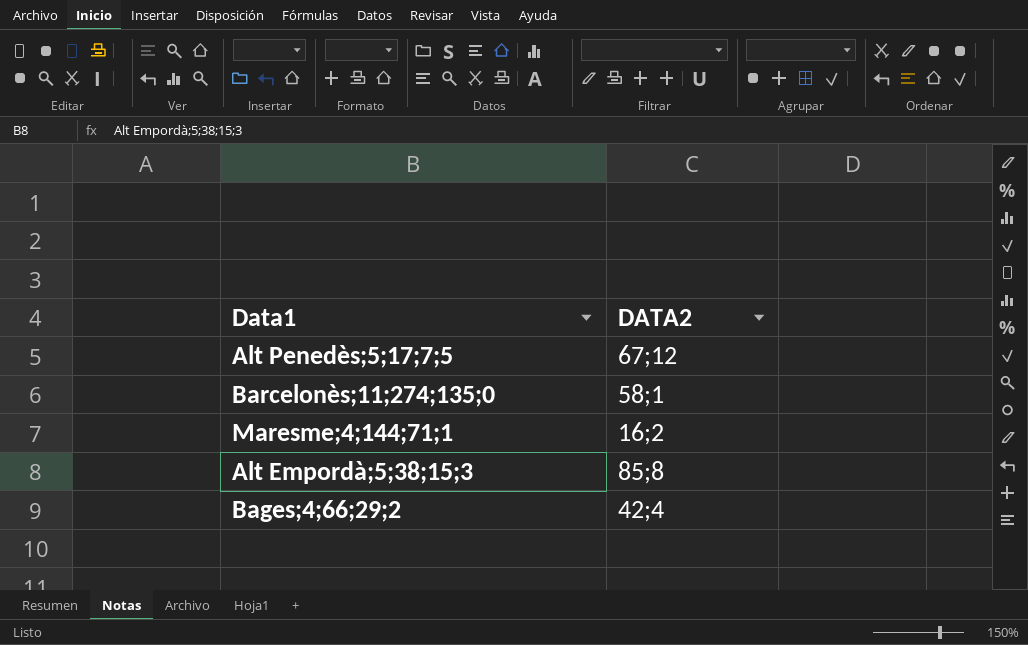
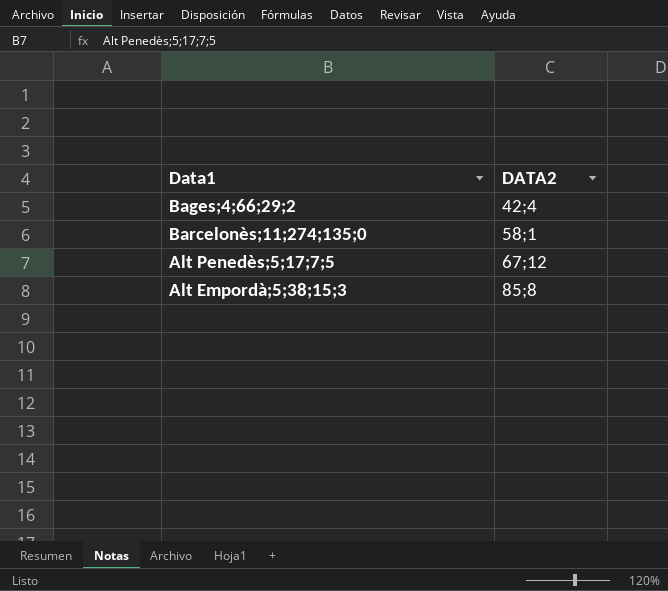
row order: none -> DATA2 ascending
row Maresme;4;144;71;1: 16;2 -> none

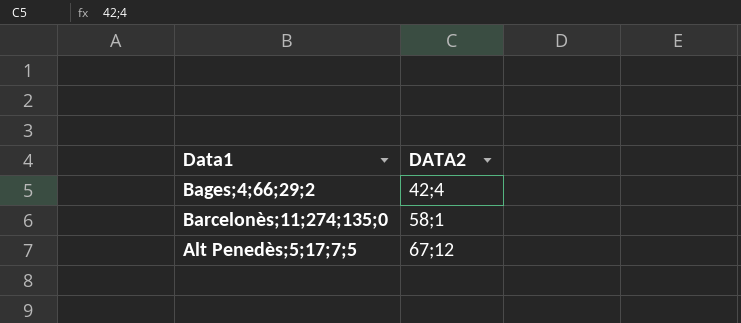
row Alt Empordà;5;38;15;3: 85;8 -> none

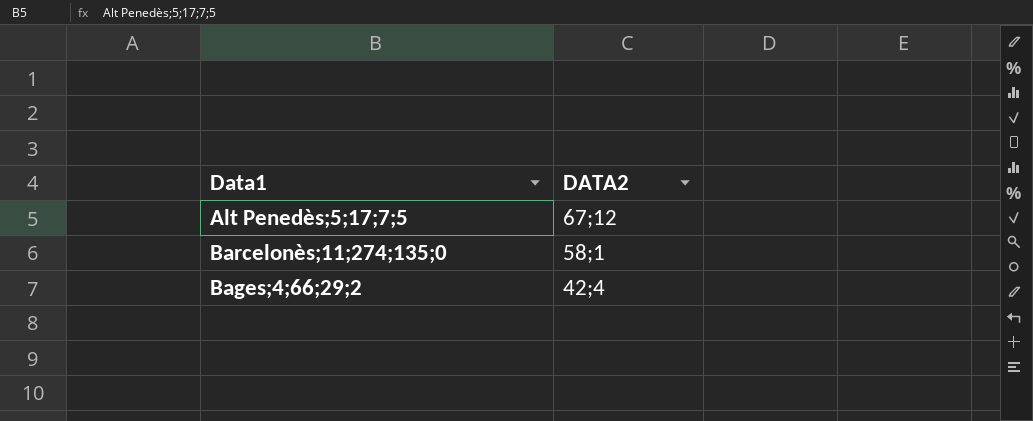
row order: DATA2 ascending -> DATA2 descending

